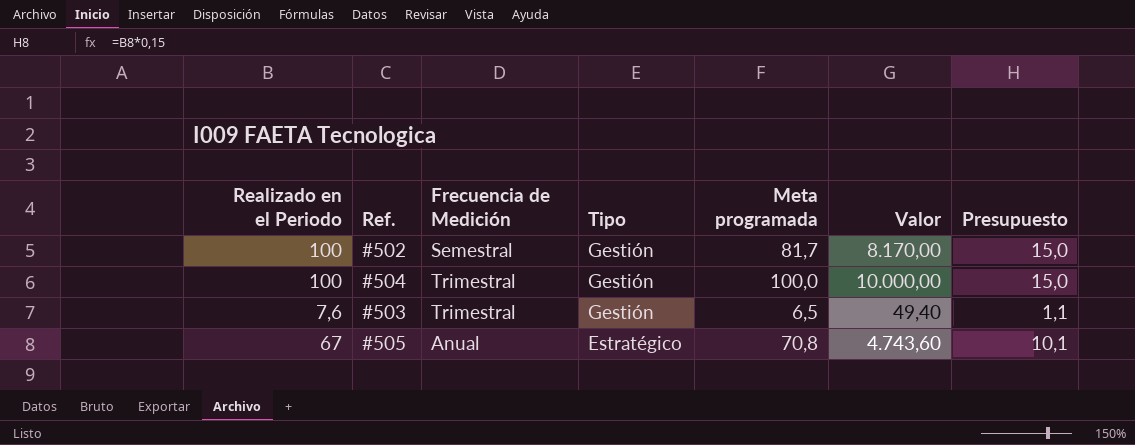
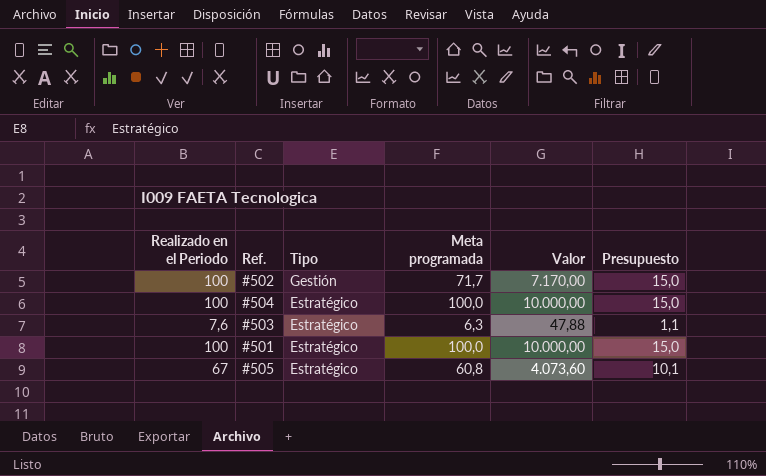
column Frecuencia de Medición | position: 3 -> none
#502 | Meta programada: 81,7 -> 71,7
#502 | Valor: 8.170,00 -> 7.170,00
#504 | Tipo: Gestión -> Estratégico
#503 | Tipo: Gestión -> Estratégico
#503 | Meta programada: 6,5 -> 6,3
#503 | Valor: 49,40 -> 47,88
row #501: none -> 100 | Estratégico | 100,0 | 10.000,00 | 15,0
#505 | Meta programada: 70,8 -> 60,8
#505 | Valor: 4.743,60 -> 4.073,60

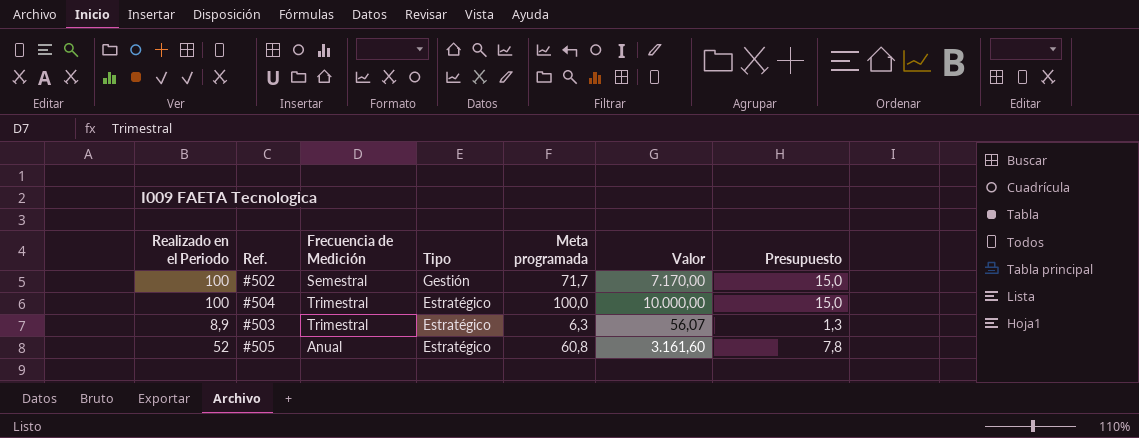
column Frecuencia de Medición | position: none -> 3
row #501: 100 | Estratégico | 100,0 | 10.000,00 | 15,0 -> none
#503 | Realizado en el Periodo: 7,6 -> 8,9
#503 | Valor: 47,88 -> 56,07
#503 | Presupuesto: 1,1 -> 1,3
#505 | Realizado en el Periodo: 67 -> 52
#505 | Valor: 4.073,60 -> 3.161,60
#505 | Presupuesto: 10,1 -> 7,8

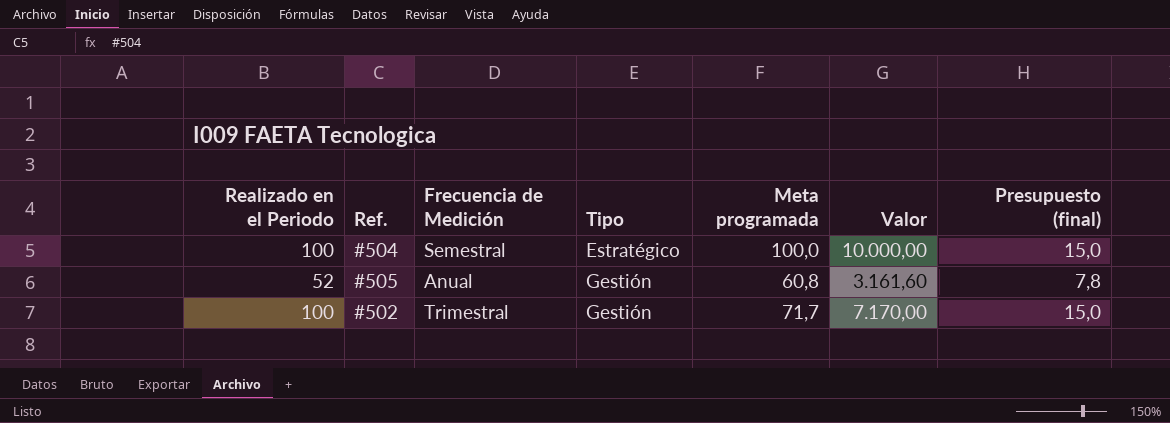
row order: Tipo descending -> Tipo ascending
column name: Presupuesto -> Presupuesto (final)
row #503: 8,9 | Trimestral | Estratégico | 6,3 | 56,07 | 1,3 -> none
#504 | Frecuencia de Medición: Trimestral -> Semestral
#505 | Tipo: Estratégico -> Gestión
#502 | Frecuencia de Medición: Semestral -> Trimestral

